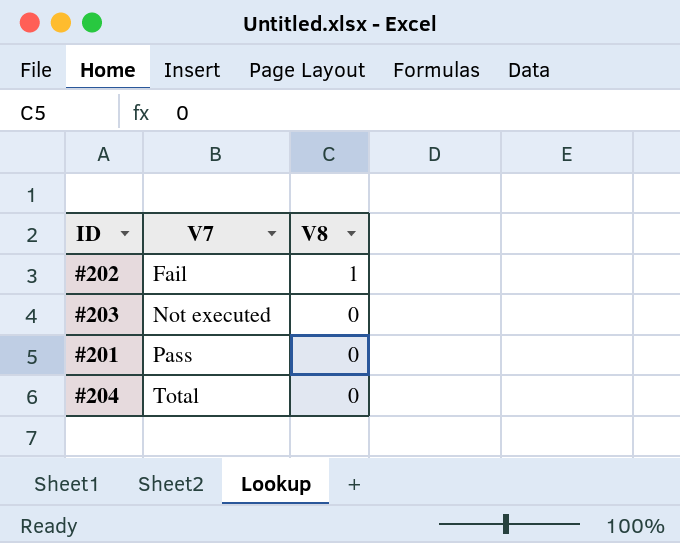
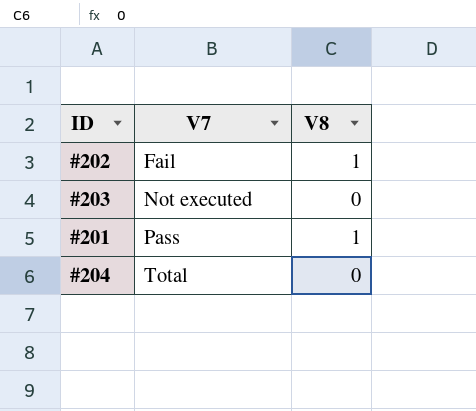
#201 | V8: 0 -> 1

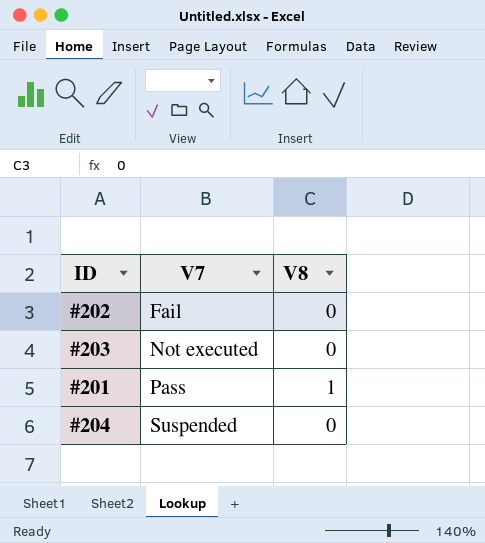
#202 | V8: 1 -> 0
#204 | V7: Total -> Suspended

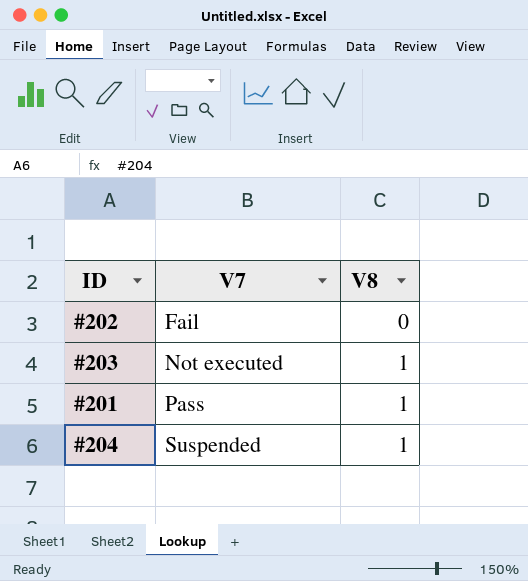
#203 | V8: 0 -> 1
#204 | V8: 0 -> 1

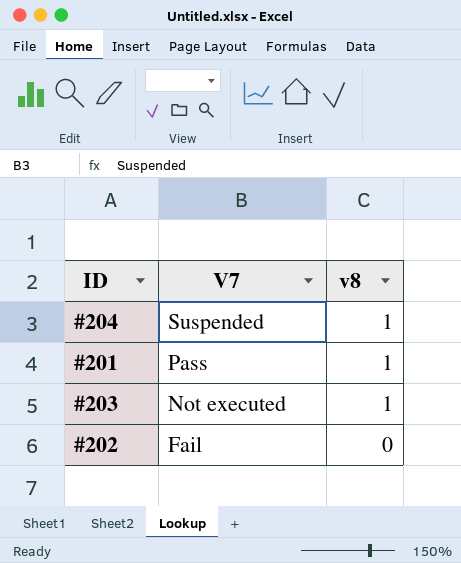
row order: V7 ascending -> V7 descending
column name: V8 -> v8

